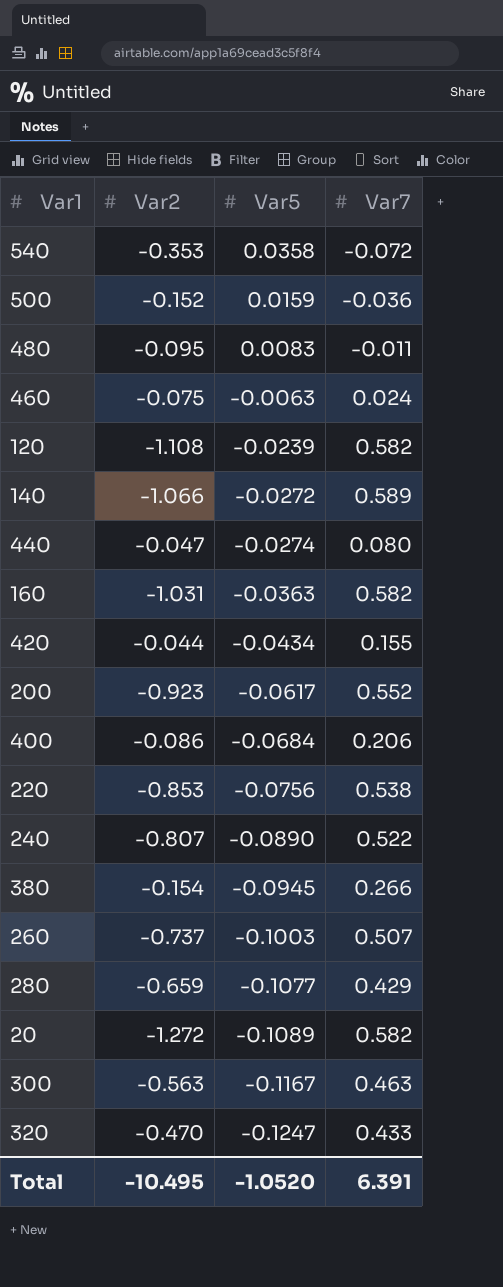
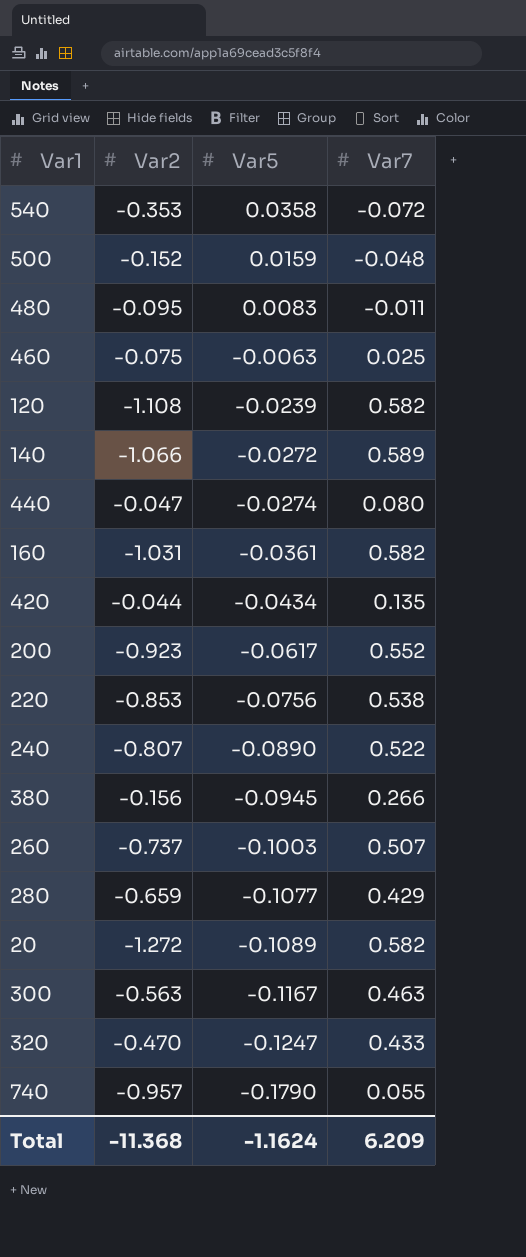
row 400: -0.086 | -0.0684 | 0.206 -> none
500 | Var7: -0.036 -> -0.048
460 | Var7: 0.024 -> 0.025
160 | Var5: -0.0363 -> -0.0361
420 | Var7: 0.155 -> 0.135
380 | Var2: -0.154 -> -0.156
row 740: none -> -0.957 | -0.1790 | 0.055
Total | Var2: -10.495 -> -11.368
Total | Var5: -1.0520 -> -1.1624
Total | Var7: 6.391 -> 6.209

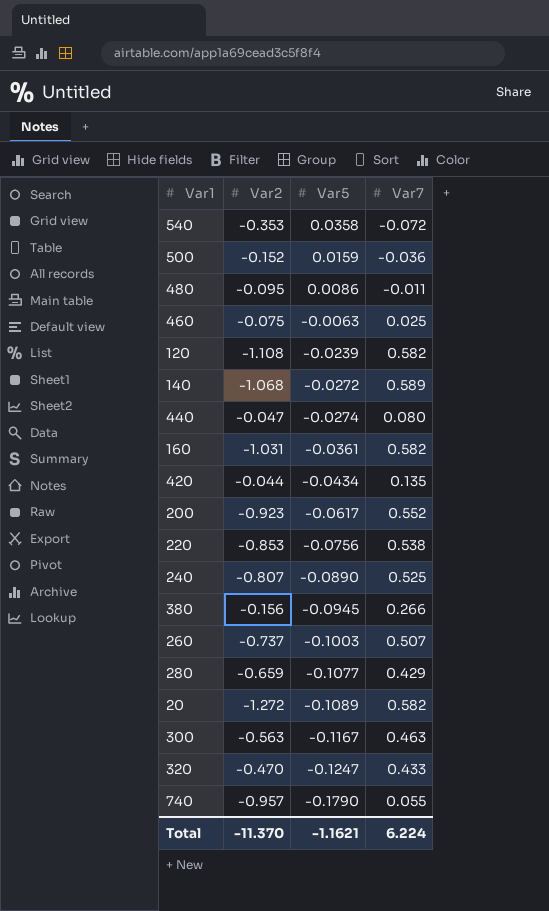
500 | Var7: -0.048 -> -0.036
480 | Var5: 0.0083 -> 0.0086
140 | Var2: -1.066 -> -1.068
240 | Var7: 0.522 -> 0.525
Total | Var2: -11.368 -> -11.370
Total | Var5: -1.1624 -> -1.1621
Total | Var7: 6.209 -> 6.224

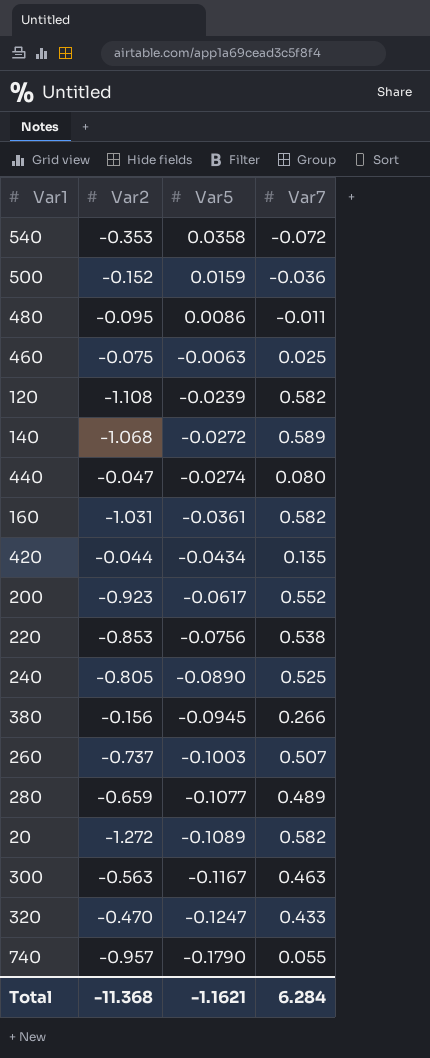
240 | Var2: -0.807 -> -0.805
280 | Var7: 0.429 -> 0.489
Total | Var2: -11.370 -> -11.368
Total | Var7: 6.224 -> 6.284

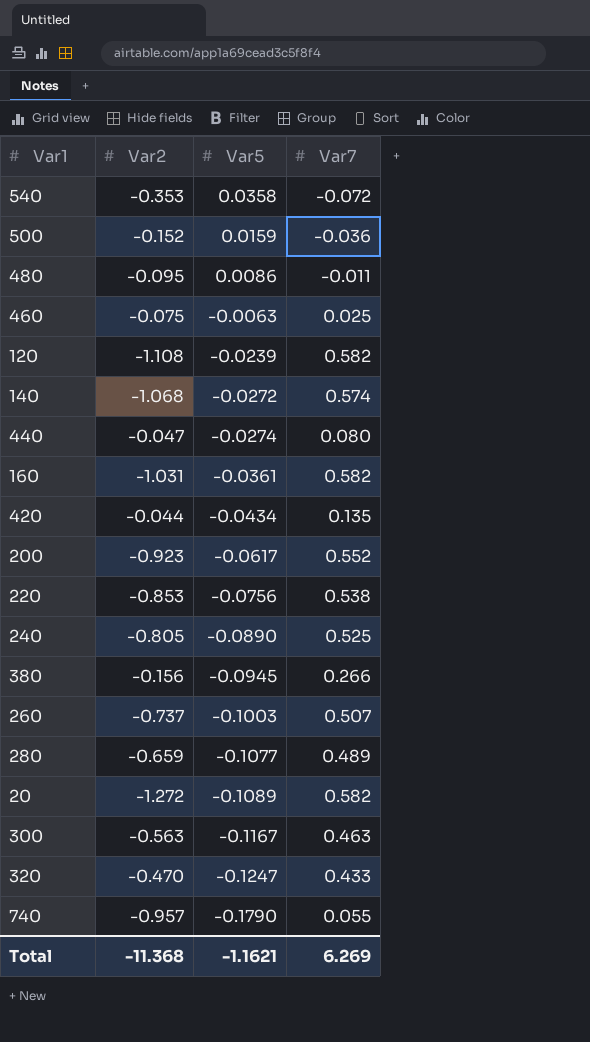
140 | Var7: 0.589 -> 0.574
Total | Var7: 6.284 -> 6.269

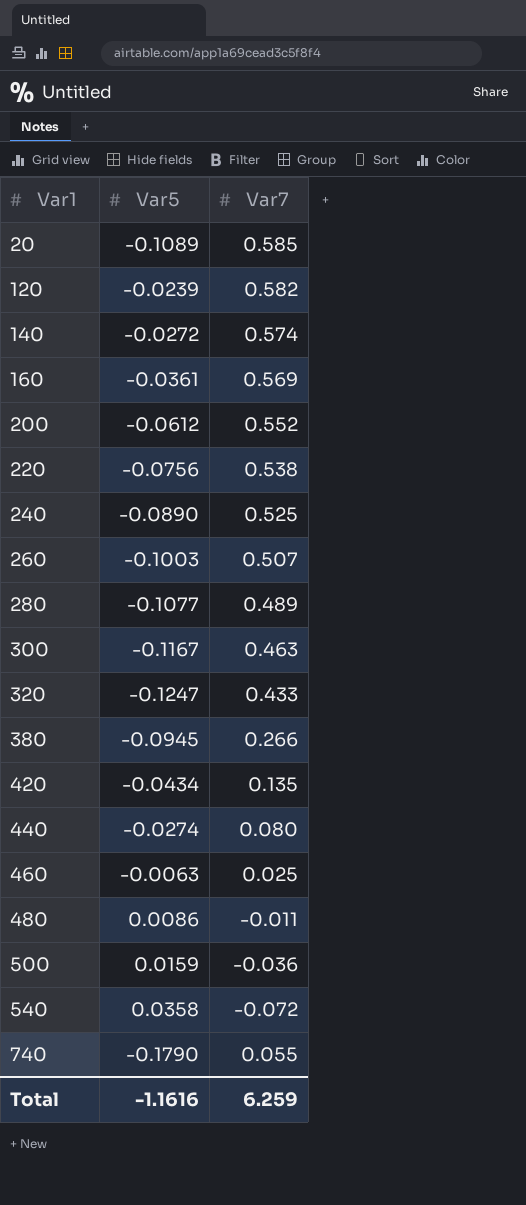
row order: Var5 descending -> Var1 ascending
column Var2 | position: 2 -> none
20 | Var7: 0.582 -> 0.585
160 | Var7: 0.582 -> 0.569
200 | Var5: -0.0617 -> -0.0612
Total | Var5: -1.1621 -> -1.1616
Total | Var7: 6.269 -> 6.259

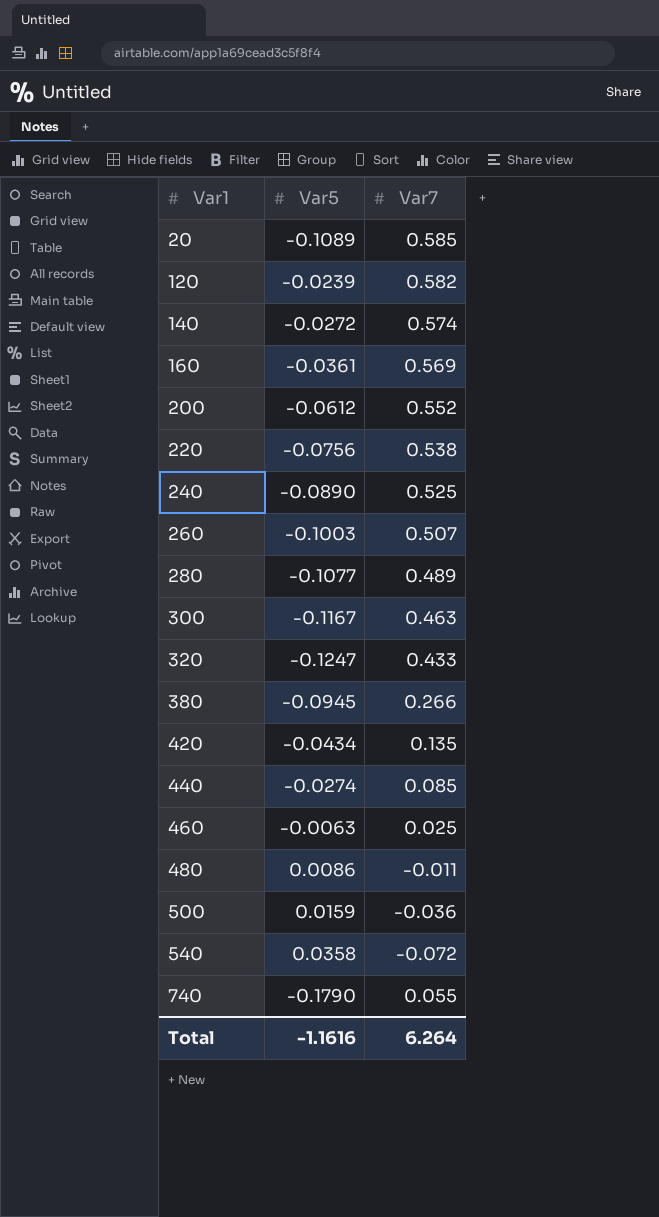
440 | Var7: 0.080 -> 0.085
Total | Var7: 6.259 -> 6.264

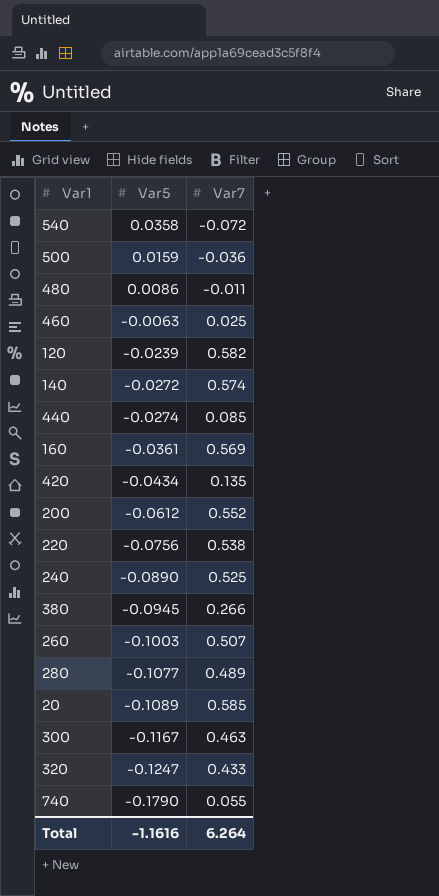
row order: Var1 ascending -> Var5 descending

